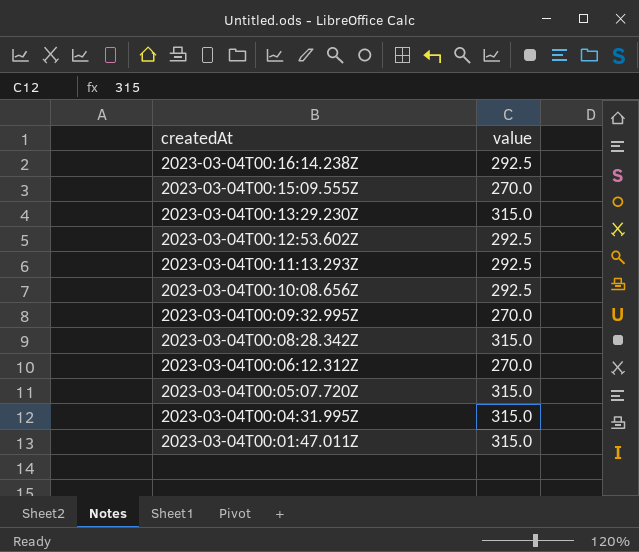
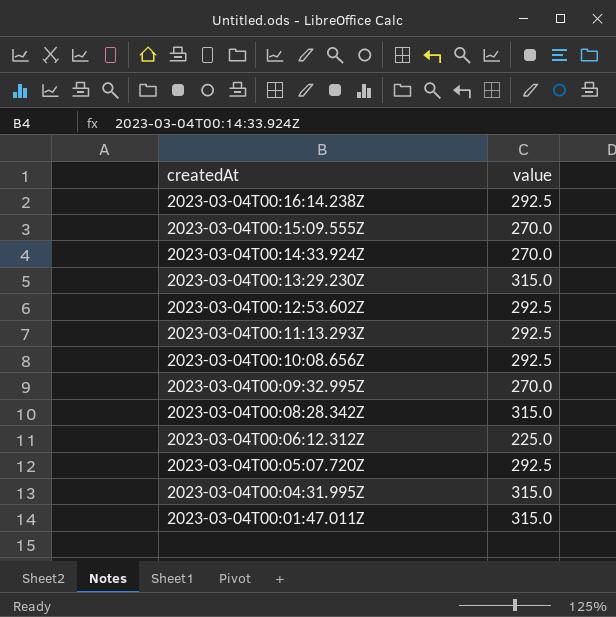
row 2023-03-04T00:14:33.924Z: none -> 270.0
2023-03-04T00:06:12.312Z | value: 270.0 -> 225.0
2023-03-04T00:05:07.720Z | value: 315.0 -> 292.5

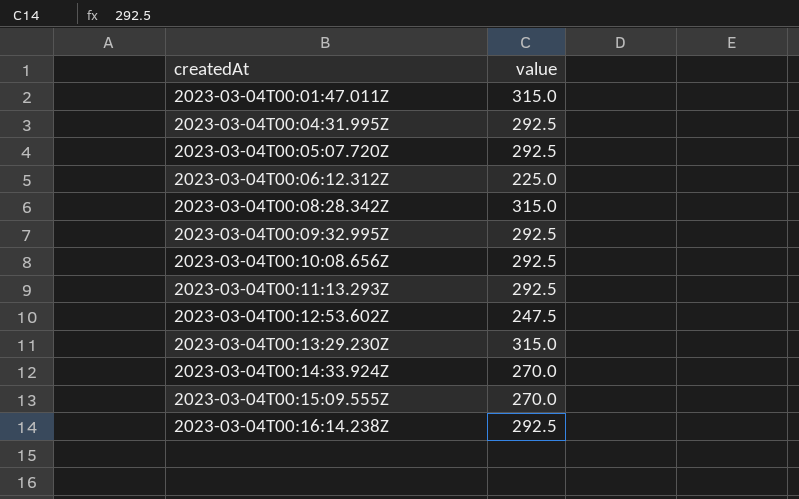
row order: createdAt descending -> createdAt ascending
2023-03-04T00:04:31.995Z | value: 315.0 -> 292.5
2023-03-04T00:09:32.995Z | value: 270.0 -> 292.5
2023-03-04T00:12:53.602Z | value: 292.5 -> 247.5

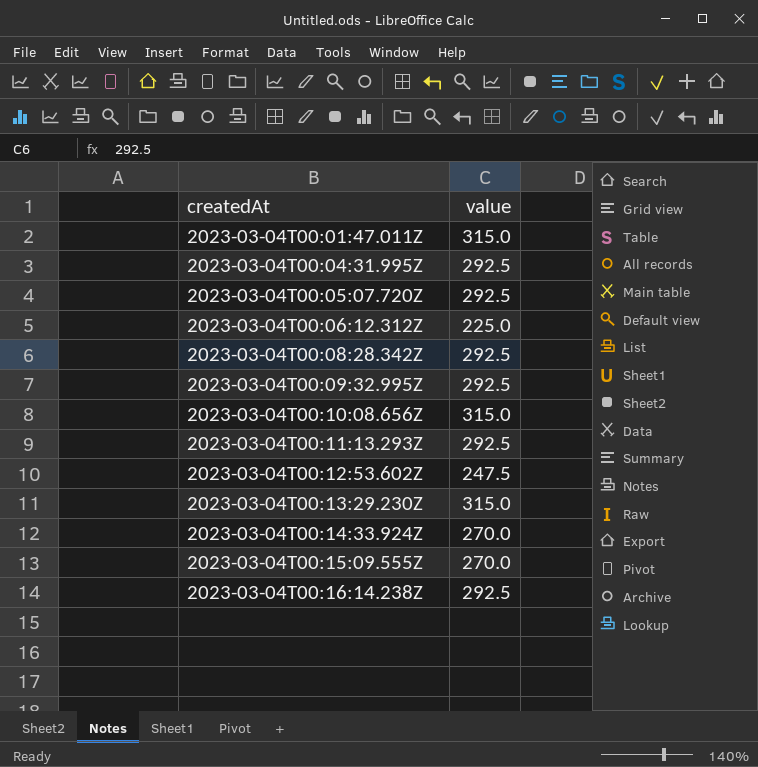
2023-03-04T00:08:28.342Z | value: 315.0 -> 292.5
2023-03-04T00:10:08.656Z | value: 292.5 -> 315.0

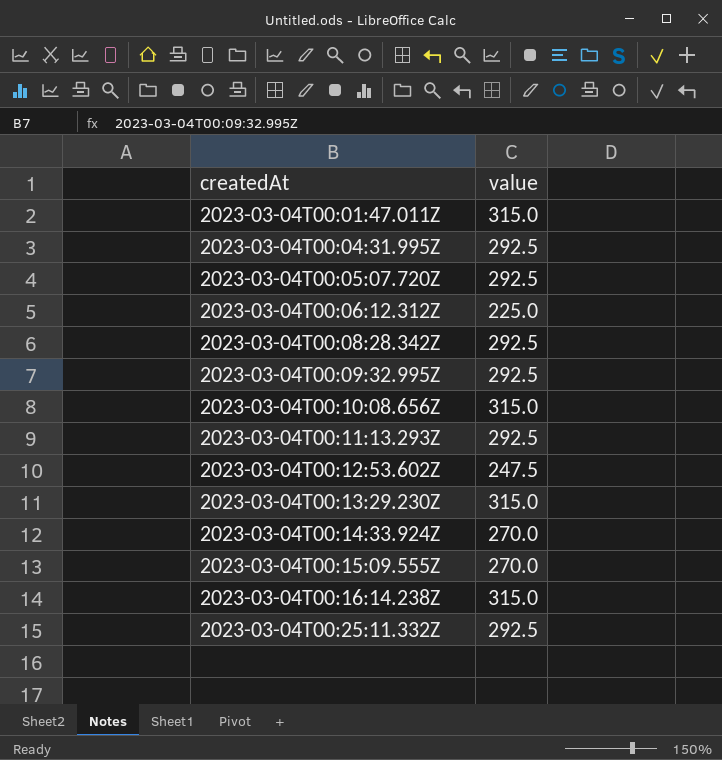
2023-03-04T00:16:14.238Z | value: 292.5 -> 315.0
row 2023-03-04T00:25:11.332Z: none -> 292.5

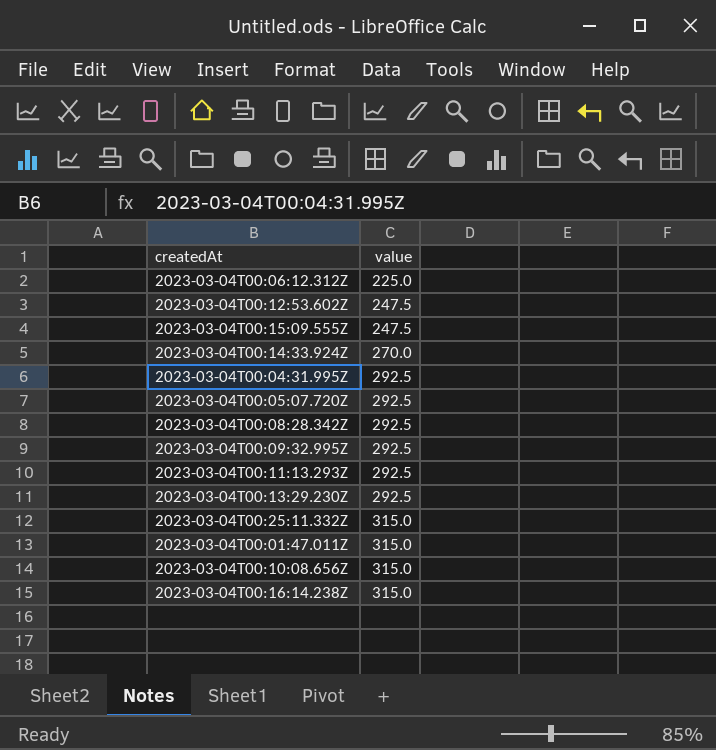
row order: createdAt ascending -> value ascending
2023-03-04T00:15:09.555Z | value: 270.0 -> 247.5
2023-03-04T00:13:29.230Z | value: 315.0 -> 292.5
2023-03-04T00:25:11.332Z | value: 292.5 -> 315.0

